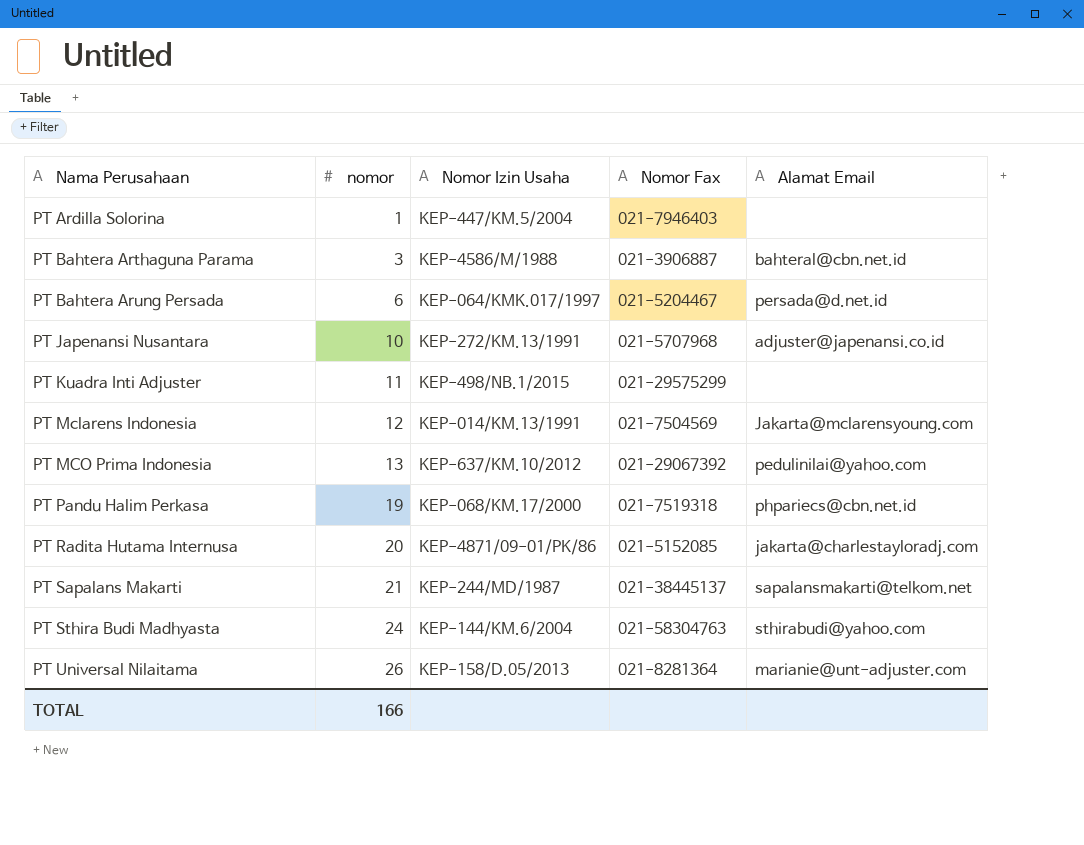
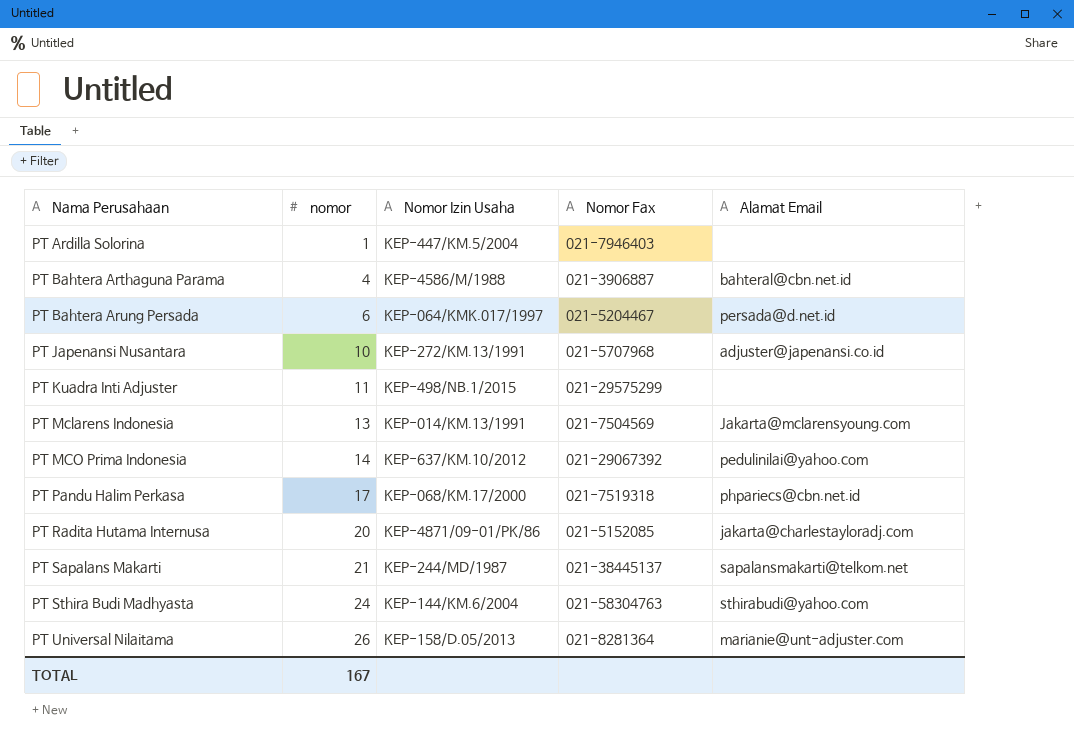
PT Bahtera Arthaguna Parama | nomor: 3 -> 4
PT Mclarens Indonesia | nomor: 12 -> 13
PT MCO Prima Indonesia | nomor: 13 -> 14
PT Pandu Halim Perkasa | nomor: 19 -> 17
TOTAL | nomor: 166 -> 167

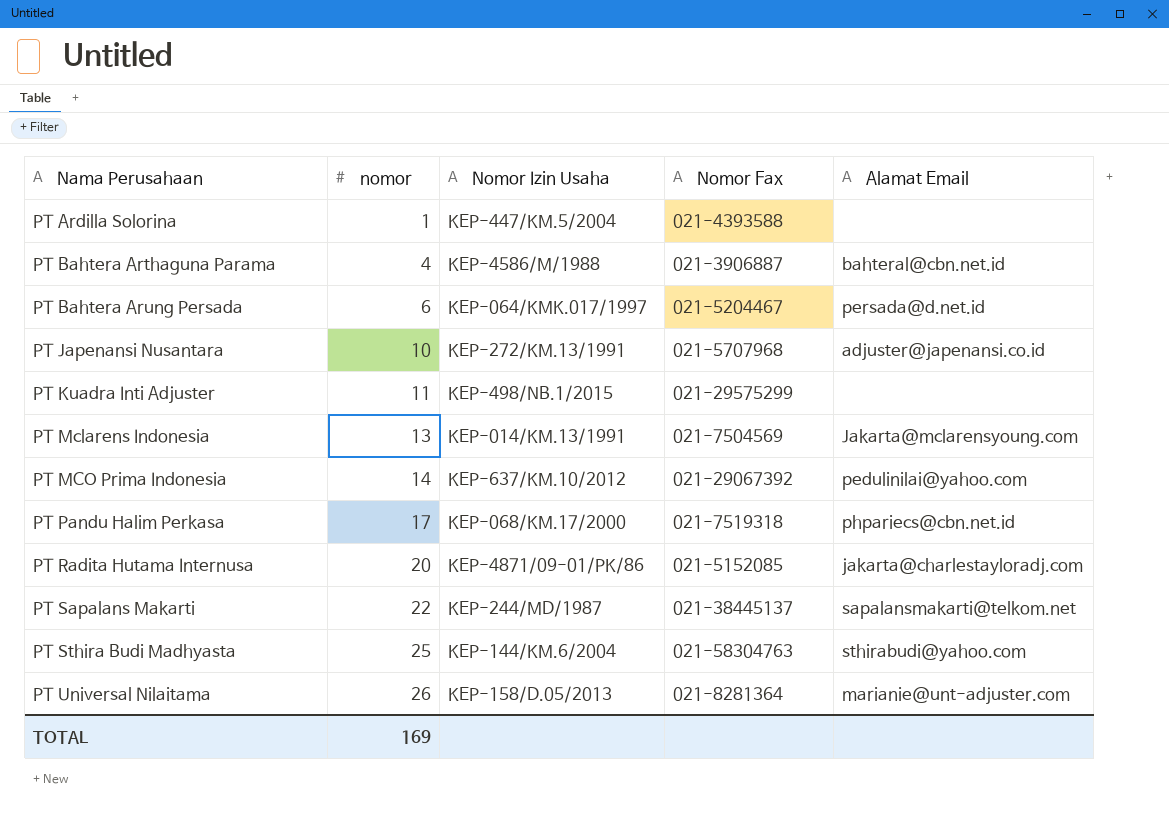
PT Ardilla Solorina | Nomor Fax: 021-7946403 -> 021-4393588
PT Sapalans Makarti | nomor: 21 -> 22
PT Sthira Budi Madhyasta | nomor: 24 -> 25
TOTAL | nomor: 167 -> 169

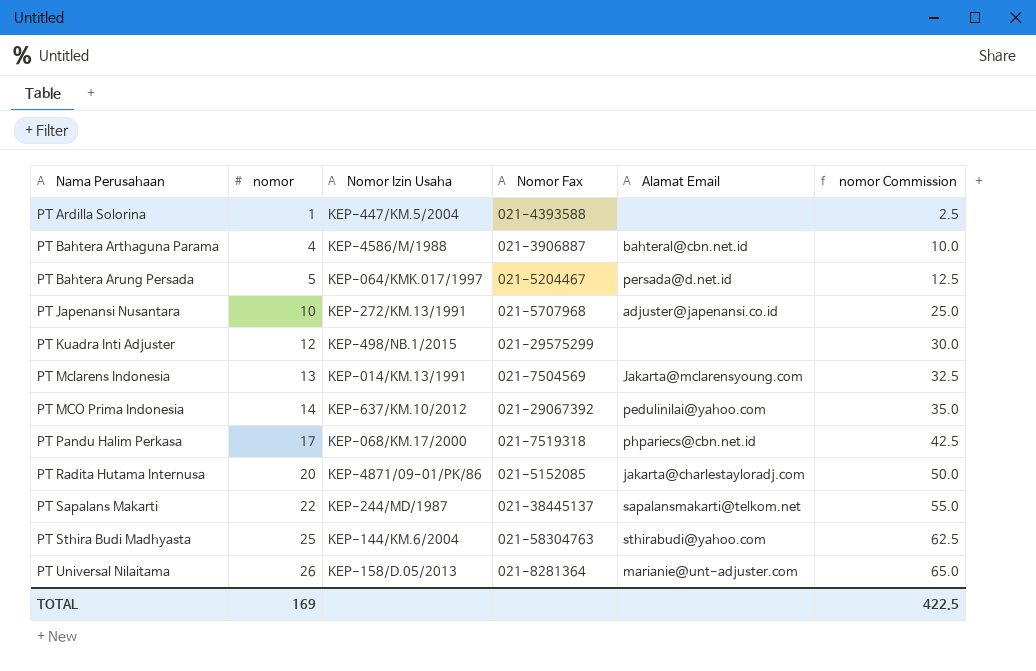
column nomor Commission | formula: none -> [nomor] * 2.5
PT Bahtera Arung Persada | nomor: 6 -> 5
PT Kuadra Inti Adjuster | nomor: 11 -> 12

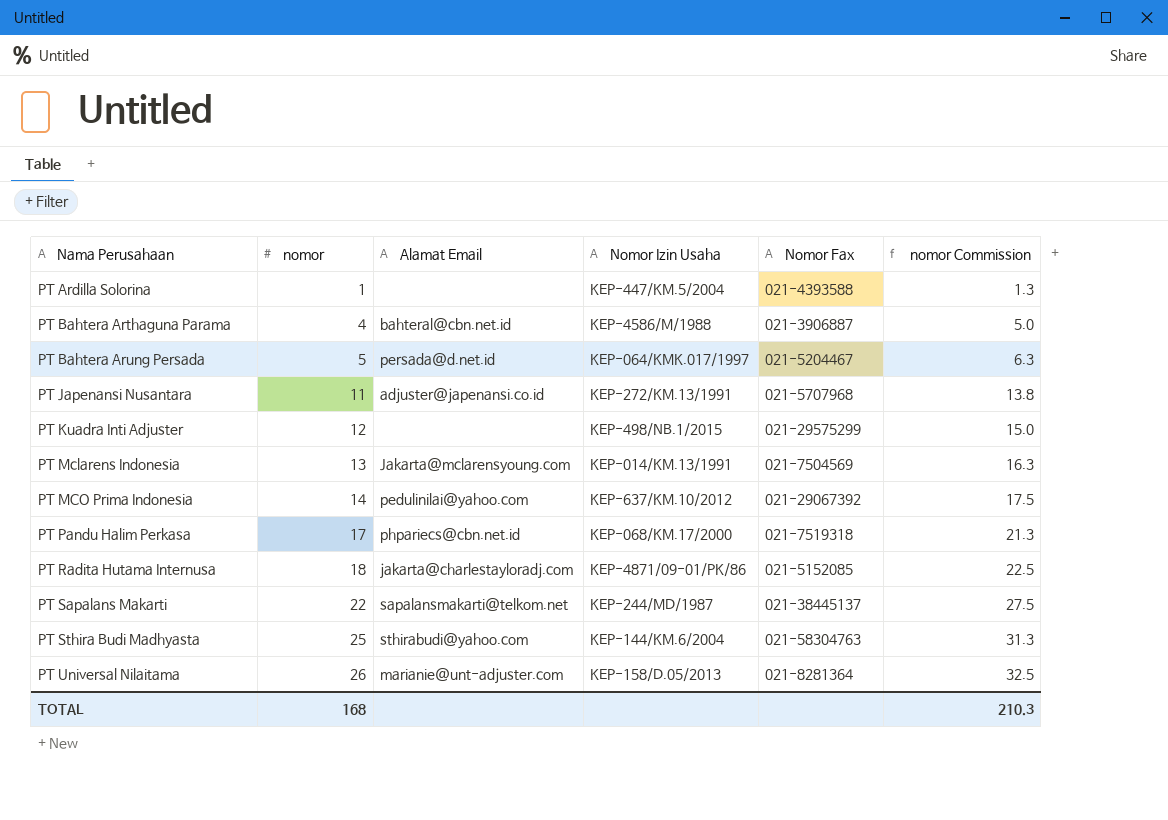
column Alamat Email | position: 5 -> 3
column nomor Commission | formula: [nomor] * 2.5 -> [nomor] * 1.25
PT Japenansi Nusantara | nomor: 10 -> 11
PT Radita Hutama Internusa | nomor: 20 -> 18
TOTAL | nomor: 169 -> 168
TOTAL | nomor Commission: 422.5 -> 210.3

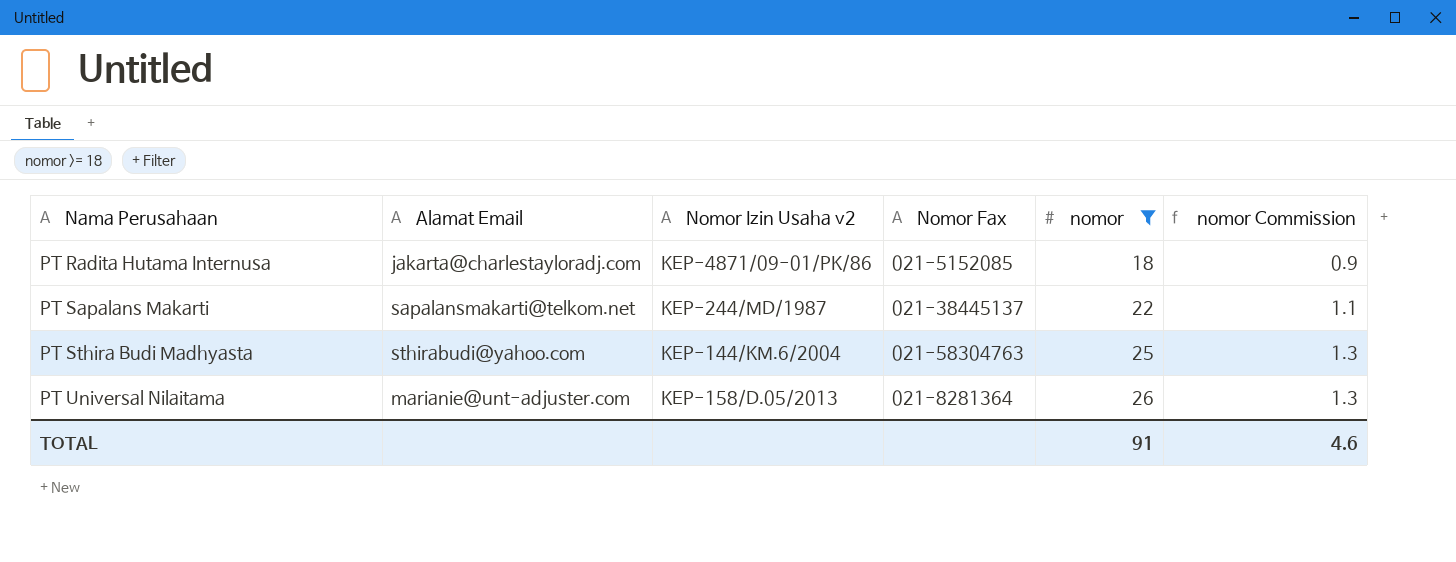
filter: none -> nomor >= 18
column name: Nomor Izin Usaha -> Nomor Izin Usaha v2
column nomor | position: 2 -> 5
column nomor Commission | formula: [nomor] * 1.25 -> [nomor] * 0.05
TOTAL | nomor: 168 -> 91
TOTAL | nomor Commission: 210.3 -> 4.6

